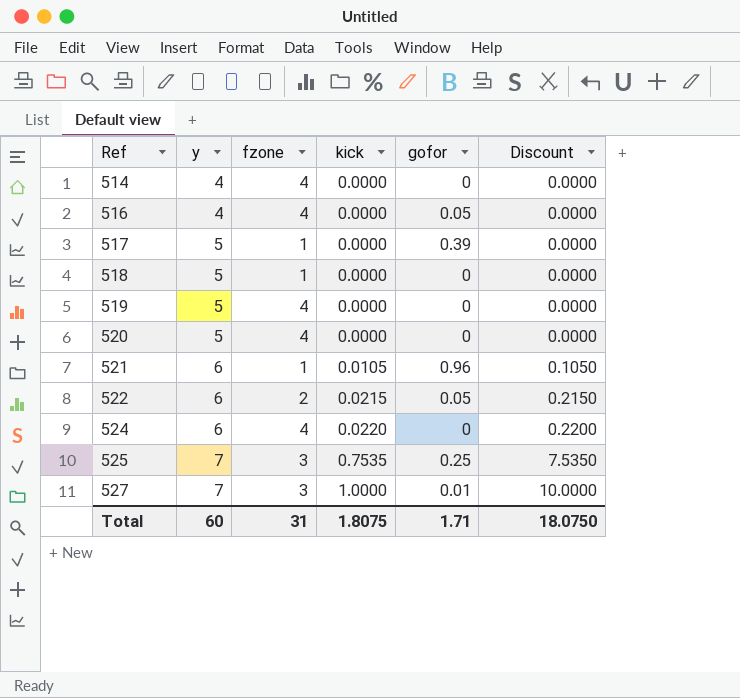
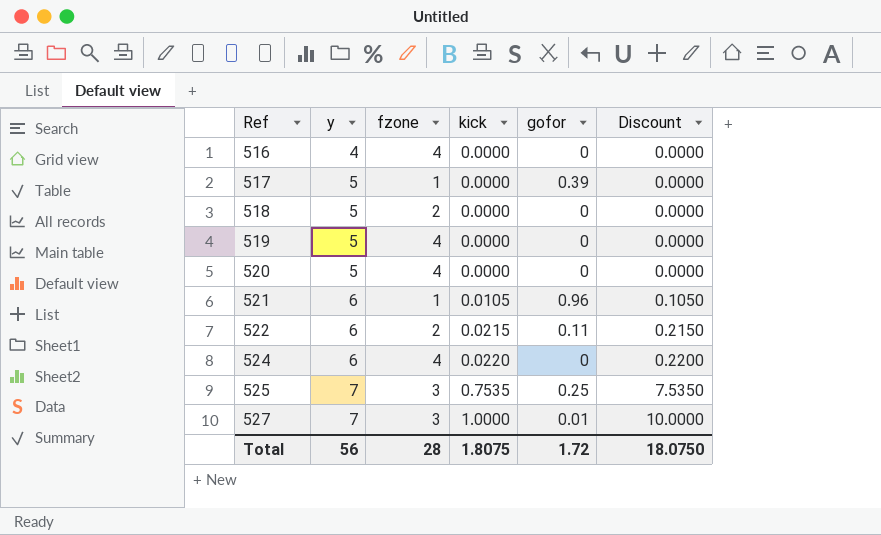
row 514: 4 | 4 | 0.0000 | 0 | 0.0000 -> none
516 | gofor: 0.05 -> 0
518 | fzone: 1 -> 2
522 | gofor: 0.05 -> 0.11
Total | y: 60 -> 56
Total | fzone: 31 -> 28
Total | gofor: 1.71 -> 1.72

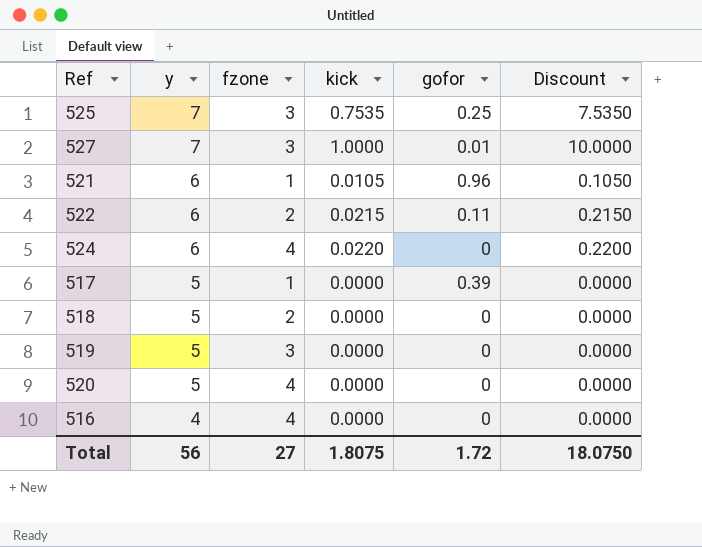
row order: Ref ascending -> y descending
519 | fzone: 4 -> 3
Total | fzone: 28 -> 27

